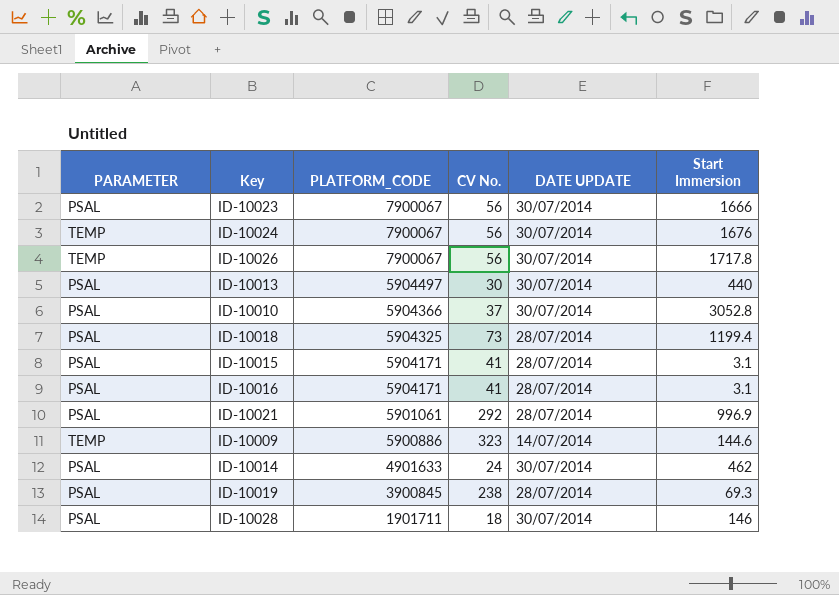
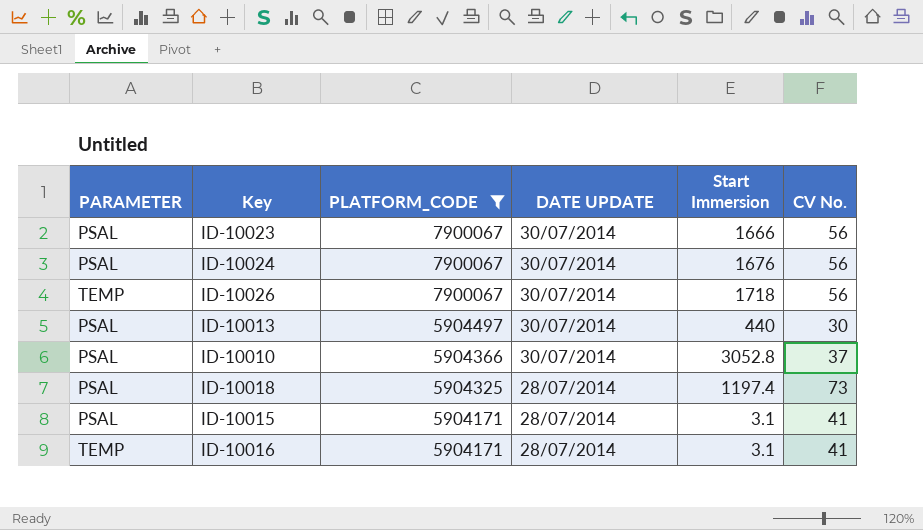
filter: none -> PLATFORM_CODE >= 5904171
column CV No. | position: 4 -> 6
ID-10024 | PARAMETER: TEMP -> PSAL
ID-10026 | Start Immersion: 1717.8 -> 1718
ID-10018 | Start Immersion: 1199.4 -> 1197.4
ID-10016 | PARAMETER: PSAL -> TEMP

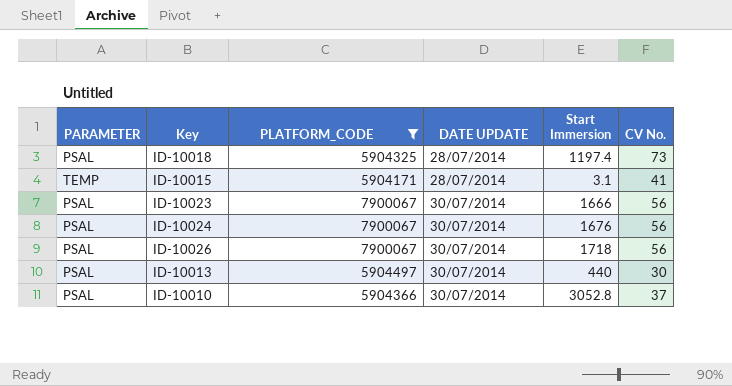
row order: PLATFORM_CODE descending -> DATE UPDATE ascending
row ID-10016: TEMP | 5904171 | 28/07/2014 | 3.1 | 41 -> none
ID-10015 | PARAMETER: PSAL -> TEMP
ID-10026 | PARAMETER: TEMP -> PSAL

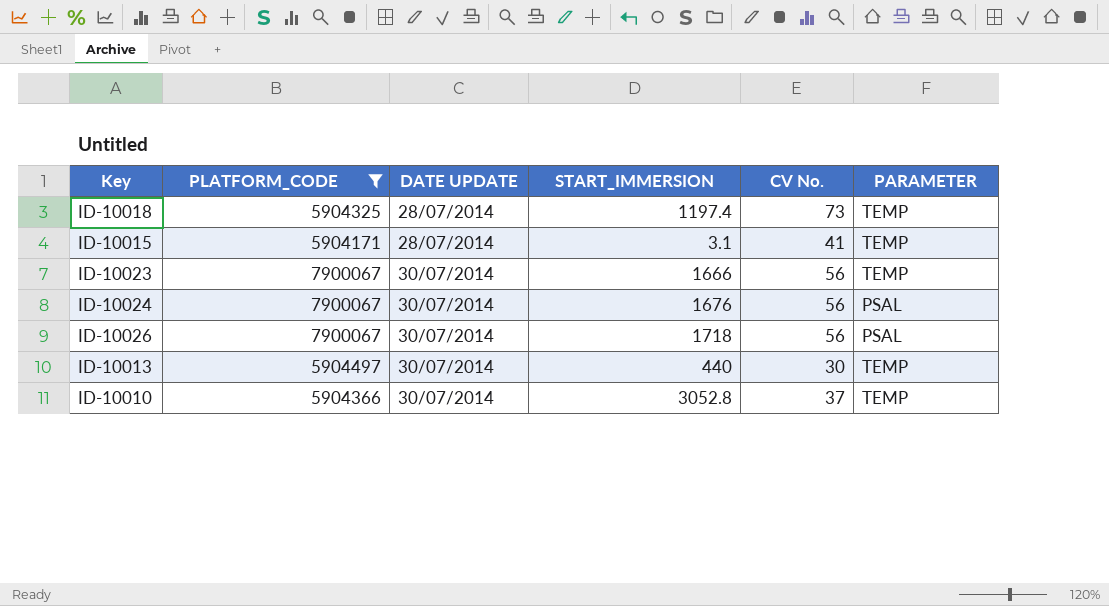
column name: Start Immersion -> START_IMMERSION
column PARAMETER | position: 1 -> 6
ID-10018 | PARAMETER: PSAL -> TEMP
ID-10023 | PARAMETER: PSAL -> TEMP
ID-10013 | PARAMETER: PSAL -> TEMP
ID-10010 | PARAMETER: PSAL -> TEMP

